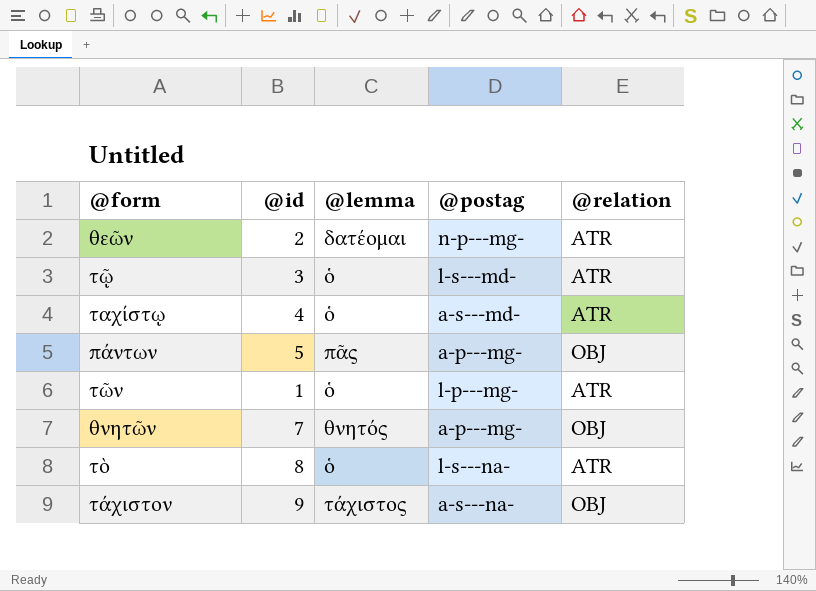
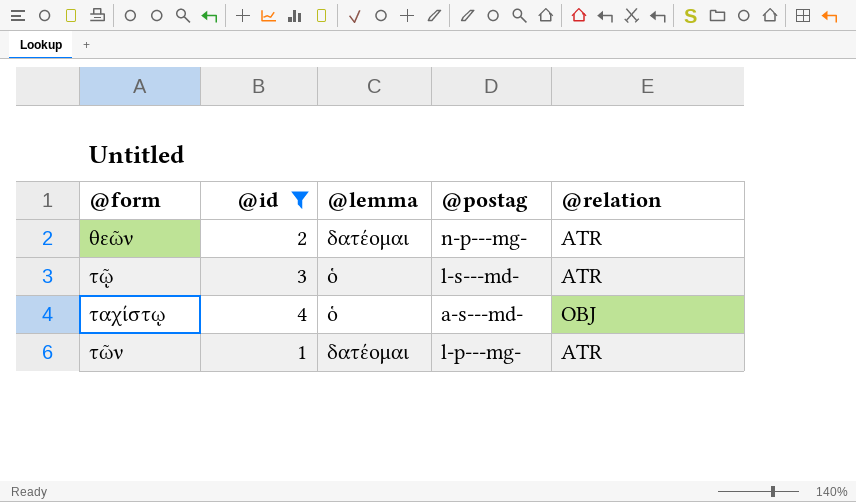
filter: none -> @id <= 4
ταχίστῳ | @relation: ATR -> OBJ
τῶν | @lemma: ὁ -> δατέομαι

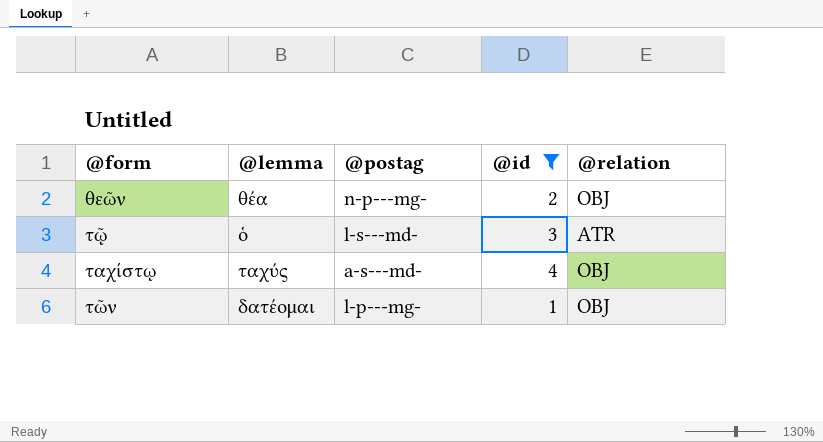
column @id | position: 2 -> 4
θεῶν | @lemma: δατέομαι -> θέα
θεῶν | @relation: ATR -> OBJ
ταχίστῳ | @lemma: ὁ -> ταχύς
τῶν | @relation: ATR -> OBJ

